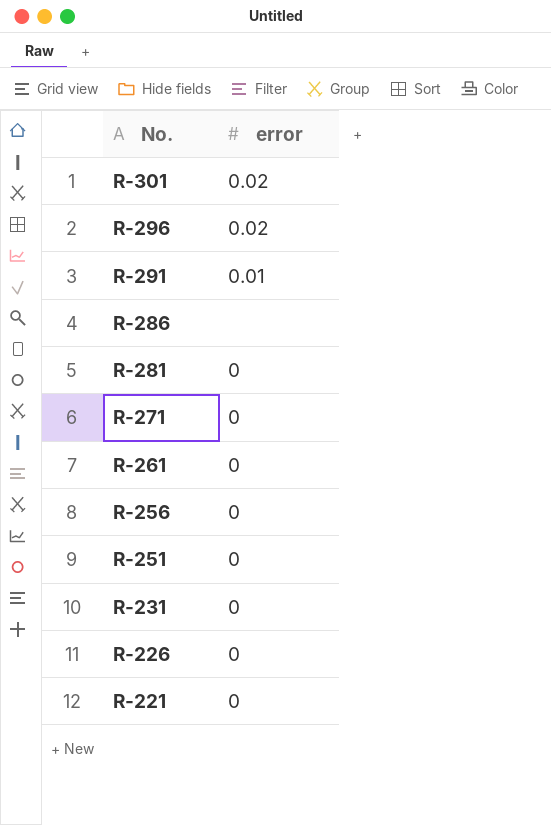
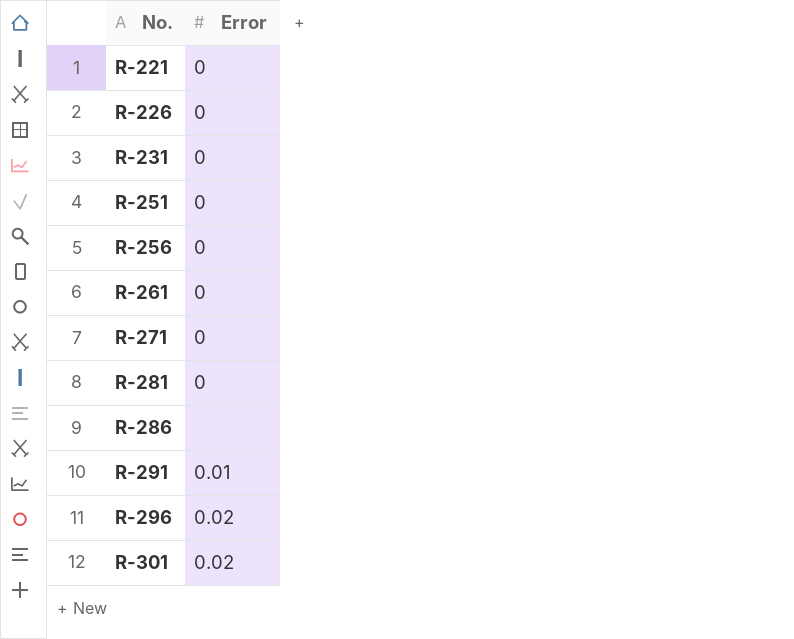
row order: No. descending -> No. ascending
column name: error -> Error

